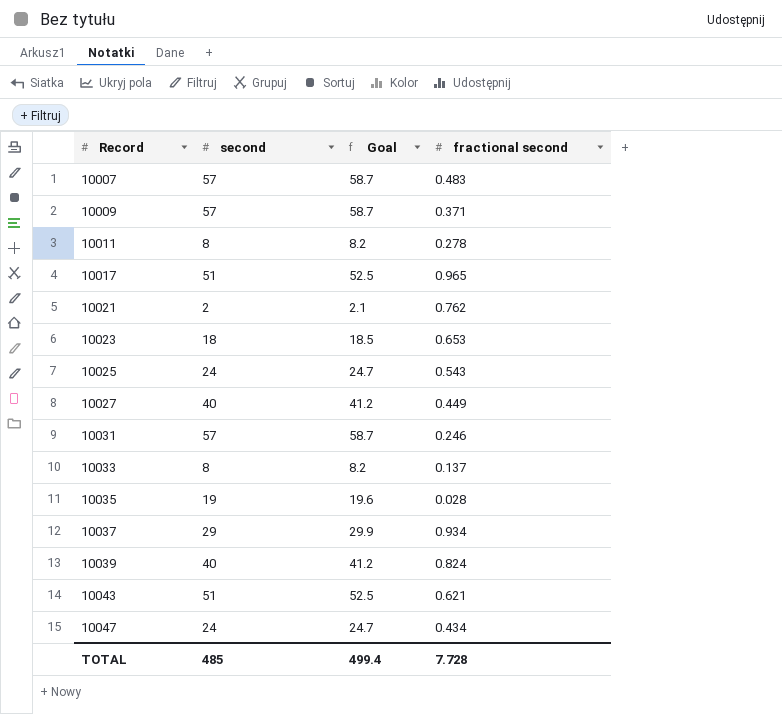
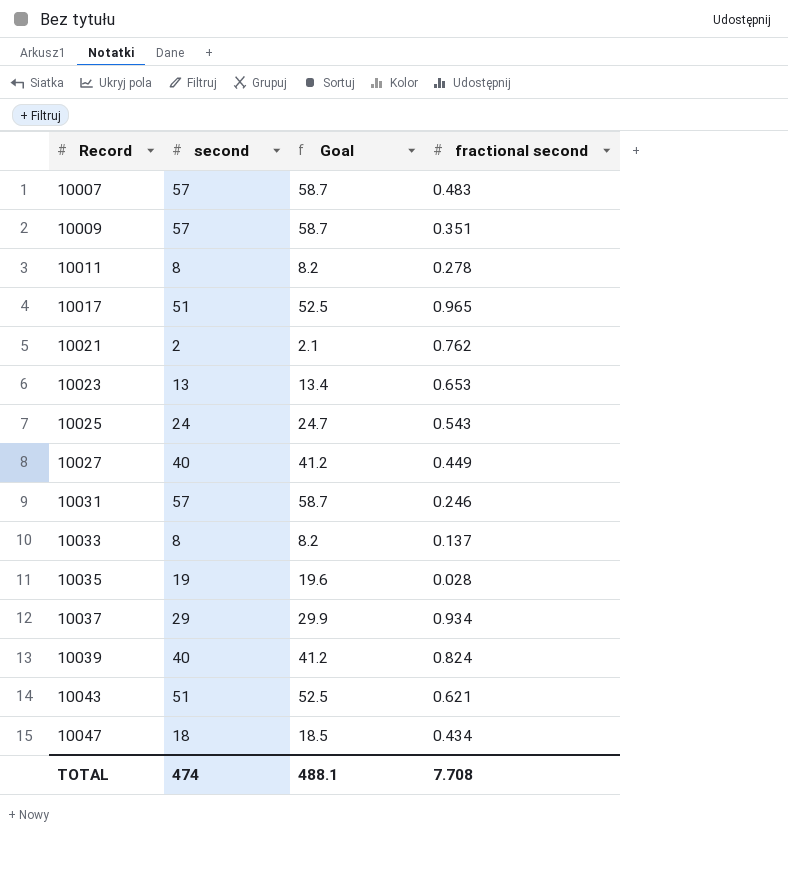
10009 | fractional second: 0.371 -> 0.351
10023 | second: 18 -> 13
10023 | Goal: 18.5 -> 13.4
10047 | second: 24 -> 18
10047 | Goal: 24.7 -> 18.5
TOTAL | second: 485 -> 474
TOTAL | Goal: 499.4 -> 488.1
TOTAL | fractional second: 7.728 -> 7.708

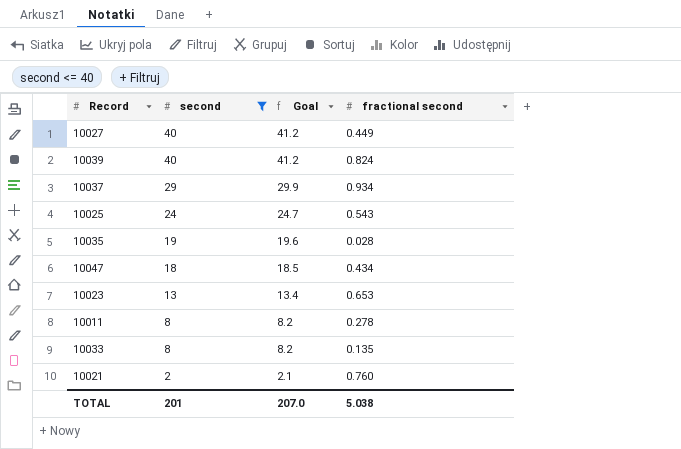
filter: none -> second <= 40
row order: Record ascending -> second descending
10033 | fractional second: 0.137 -> 0.135
10021 | fractional second: 0.762 -> 0.760
TOTAL | second: 474 -> 201
TOTAL | Goal: 488.1 -> 207.0
TOTAL | fractional second: 7.708 -> 5.038

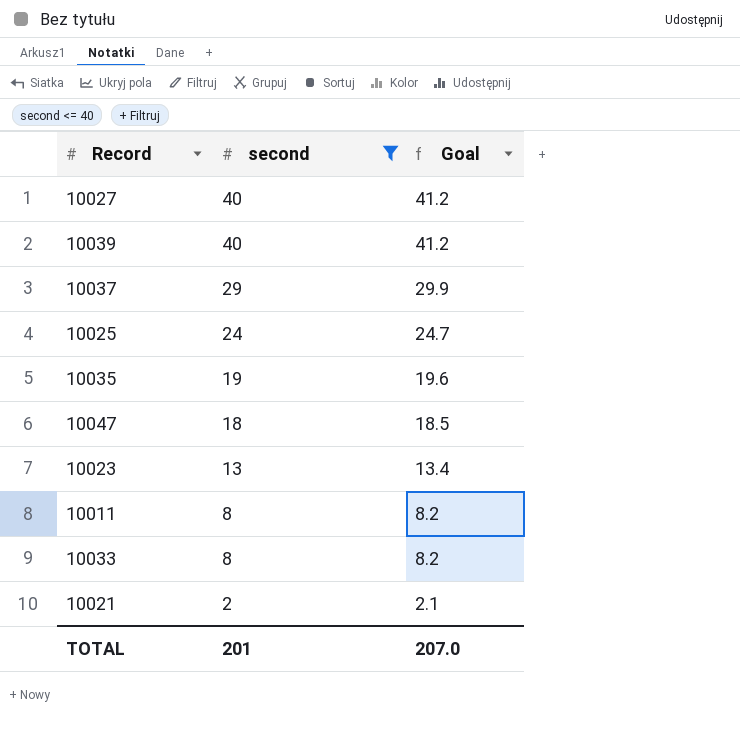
column fractional second | position: 4 -> none

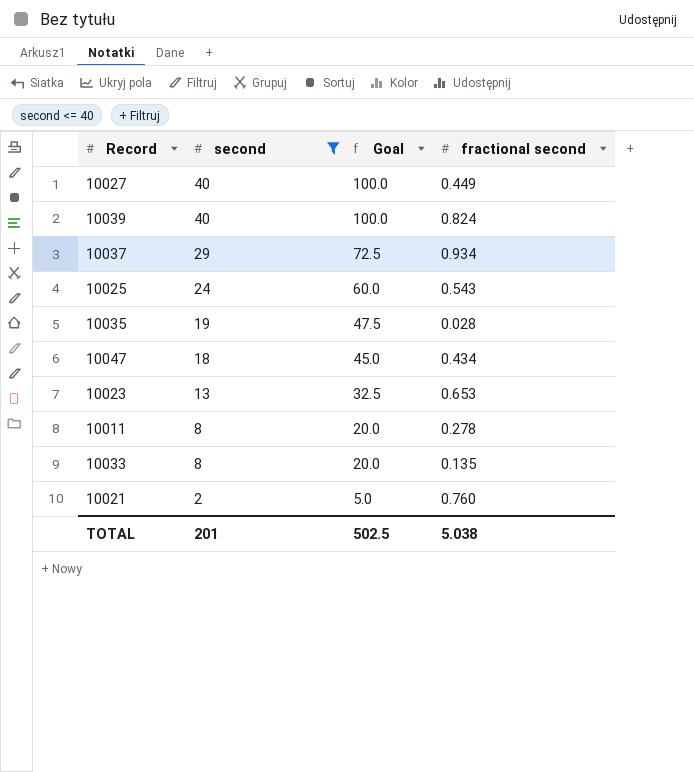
column Goal | formula: [second] * 1.03 -> [second] * 2.5
column fractional second | position: none -> 4
TOTAL | Goal: 207.0 -> 502.5

